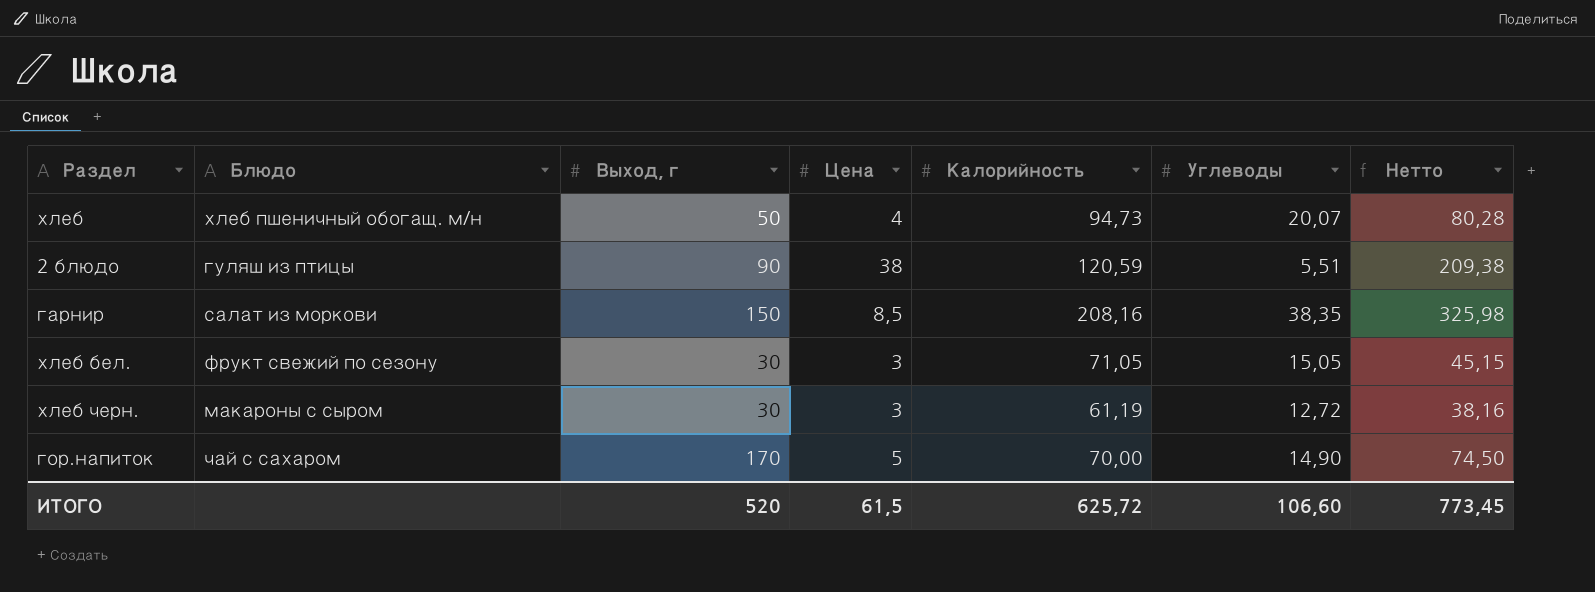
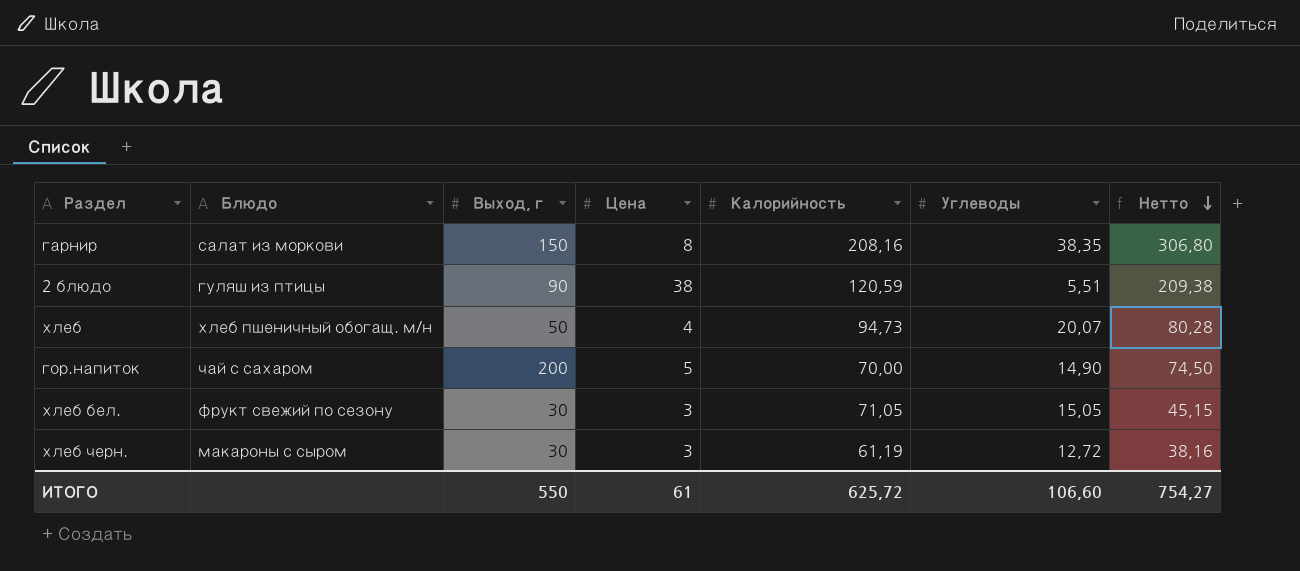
row order: none -> Нетто descending
гарнир | Цена: 8,5 -> 8
гарнир | Нетто: 325,98 -> 306,80
гор.напиток | Выход, г: 170 -> 200
ИТОГО | Выход, г: 520 -> 550
ИТОГО | Цена: 61,5 -> 61
ИТОГО | Нетто: 773,45 -> 754,27

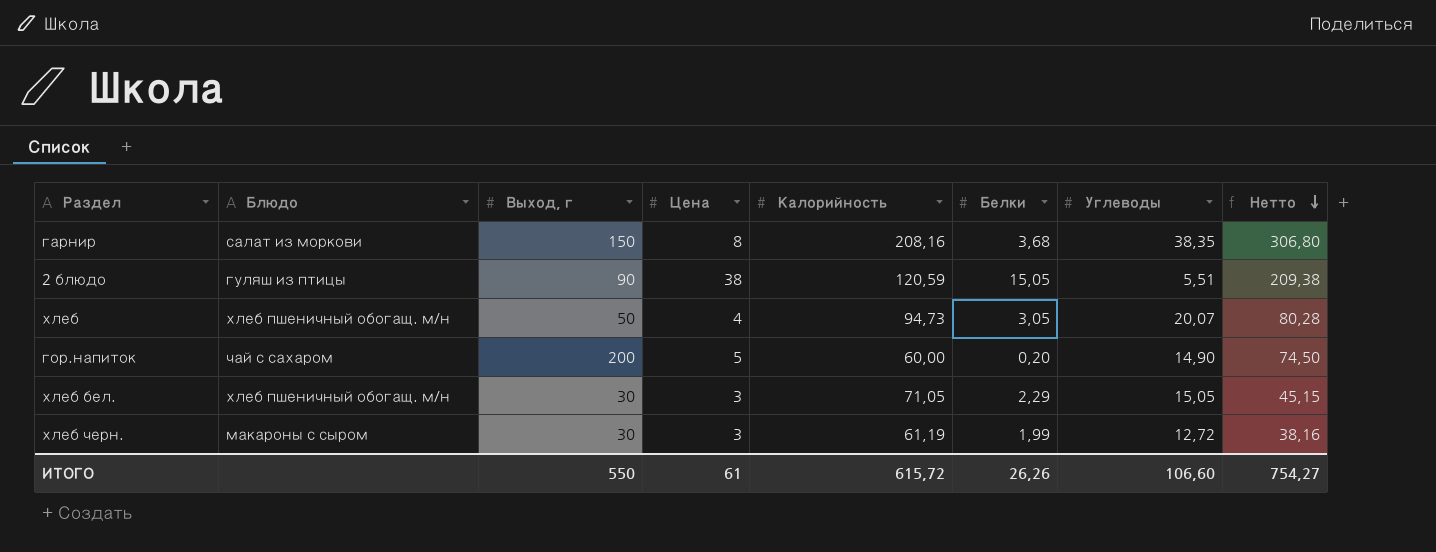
column Белки | position: none -> 6
гор.напиток | Калорийность: 70,00 -> 60,00
хлеб бел. | Блюдо: фрукт свежий по сезону -> хлеб пшеничный обогащ. м/н
ИТОГО | Калорийность: 625,72 -> 615,72

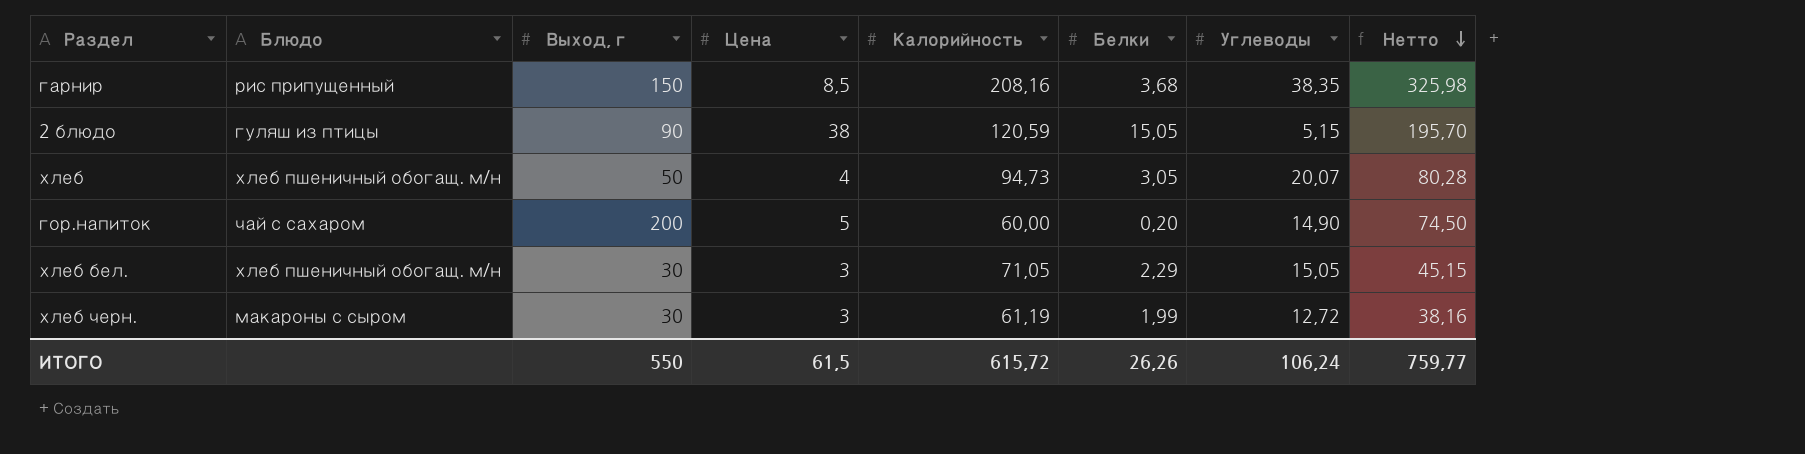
гарнир | Блюдо: салат из моркови -> рис припущенный
гарнир | Цена: 8 -> 8,5
гарнир | Нетто: 306,80 -> 325,98
2 блюдо | Углеводы: 5,51 -> 5,15
2 блюдо | Нетто: 209,38 -> 195,70
ИТОГО | Цена: 61 -> 61,5
ИТОГО | Углеводы: 106,60 -> 106,24
ИТОГО | Нетто: 754,27 -> 759,77

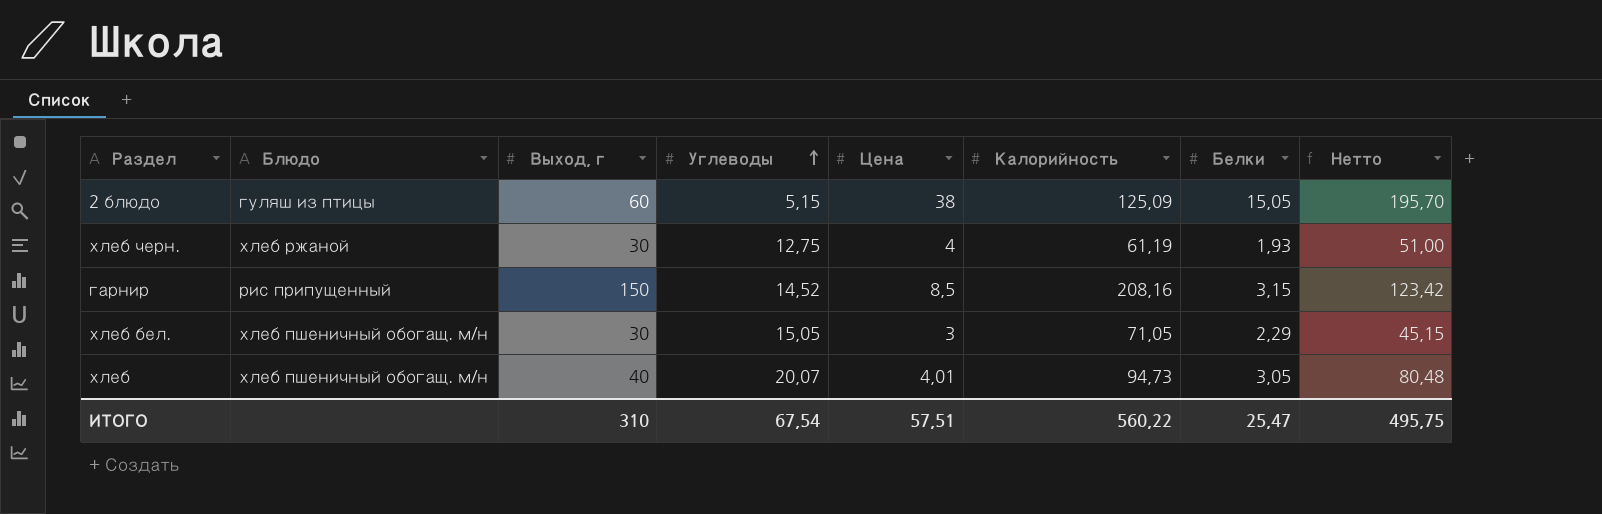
row order: Нетто descending -> Углеводы ascending
column Углеводы | position: 7 -> 4
row гор.напиток: чай с сахаром | 200 | 5 | 60,00 | 0,20 | 14,90 | 74,50 -> none
2 блюдо | Выход, г: 90 -> 60
2 блюдо | Калорийность: 120,59 -> 125,09
хлеб черн. | Блюдо: макароны с сыром -> хлеб ржаной
хлеб черн. | Углеводы: 12,72 -> 12,75
хлеб черн. | Цена: 3 -> 4
хлеб черн. | Белки: 1,99 -> 1,93
хлеб черн. | Нетто: 38,16 -> 51,00
гарнир | Углеводы: 38,35 -> 14,52
гарнир | Белки: 3,68 -> 3,15
гарнир | Нетто: 325,98 -> 123,42
хлеб | Выход, г: 50 -> 40
хлеб | Цена: 4 -> 4,01
хлеб | Нетто: 80,28 -> 80,48
ИТОГО | Выход, г: 550 -> 310
ИТОГО | Углеводы: 106,24 -> 67,54
ИТОГО | Цена: 61,5 -> 57,51
ИТОГО | Калорийность: 615,72 -> 560,22
ИТОГО | Белки: 26,26 -> 25,47
ИТОГО | Нетто: 759,77 -> 495,75

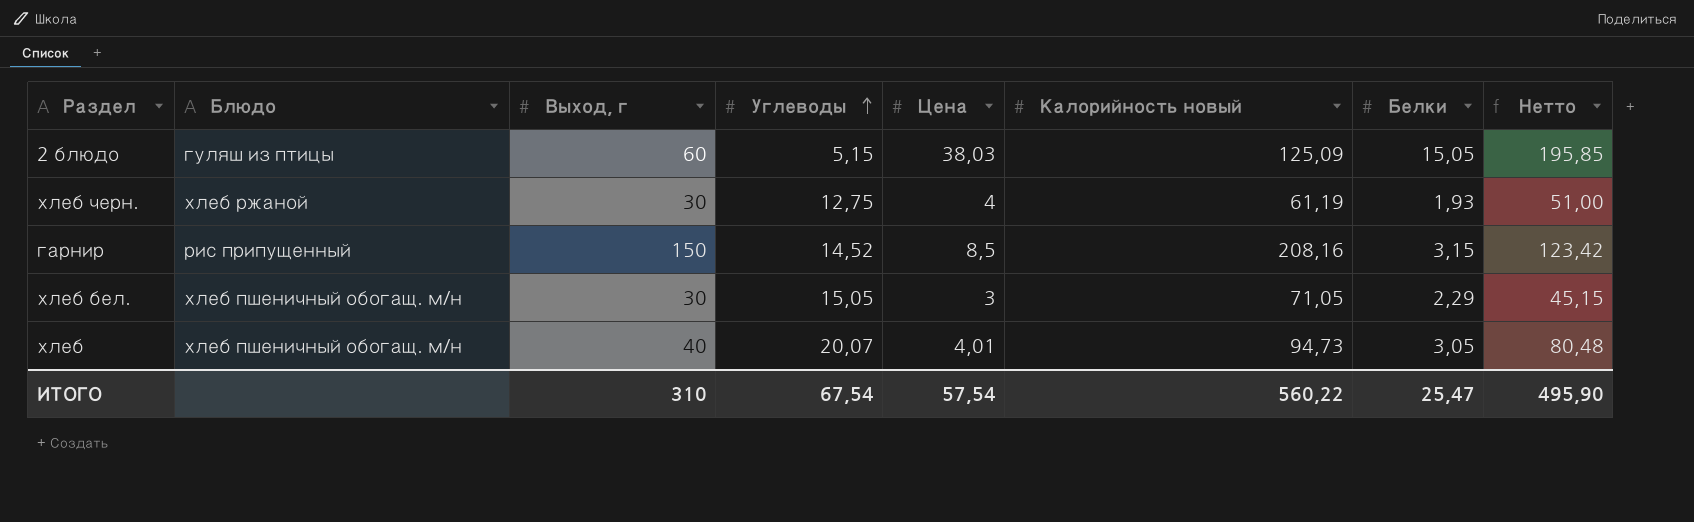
column name: Калорийность -> Калорийность новый
2 блюдо | Цена: 38 -> 38,03
2 блюдо | Нетто: 195,70 -> 195,85
ИТОГО | Цена: 57,51 -> 57,54
ИТОГО | Нетто: 495,75 -> 495,90

